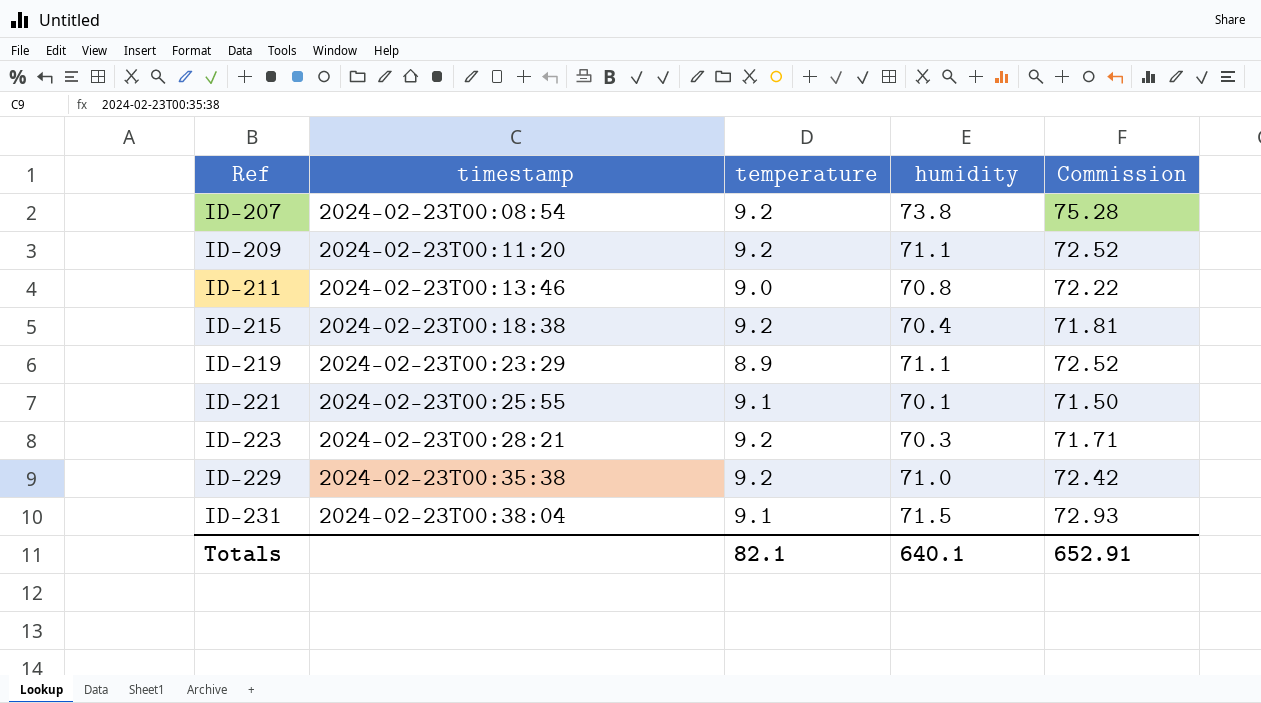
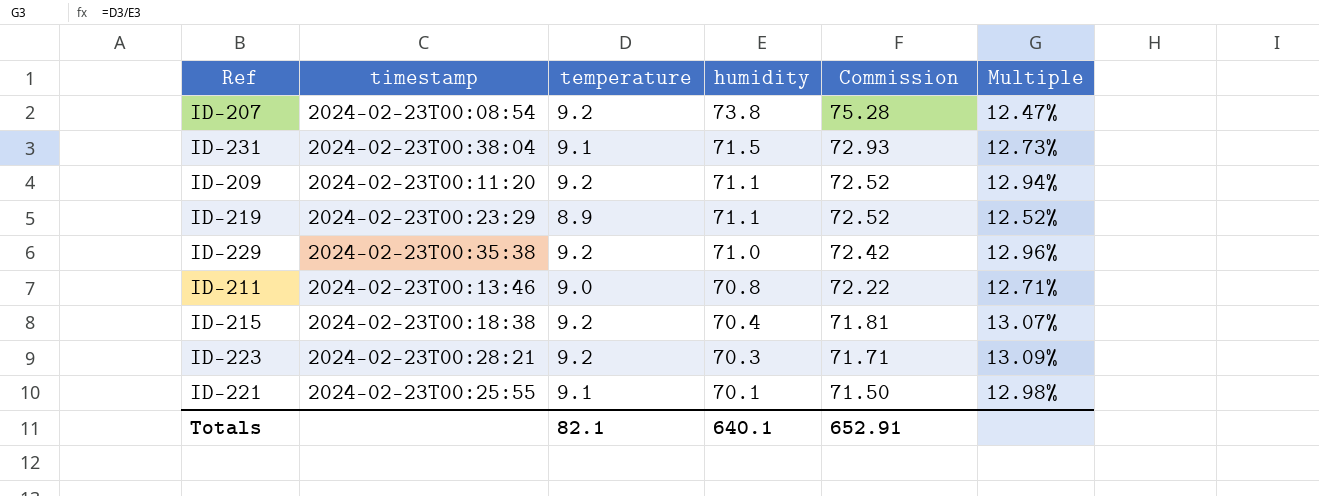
row order: Ref ascending -> humidity descending
column Multiple | formula: none -> [temperature] / [humidity]

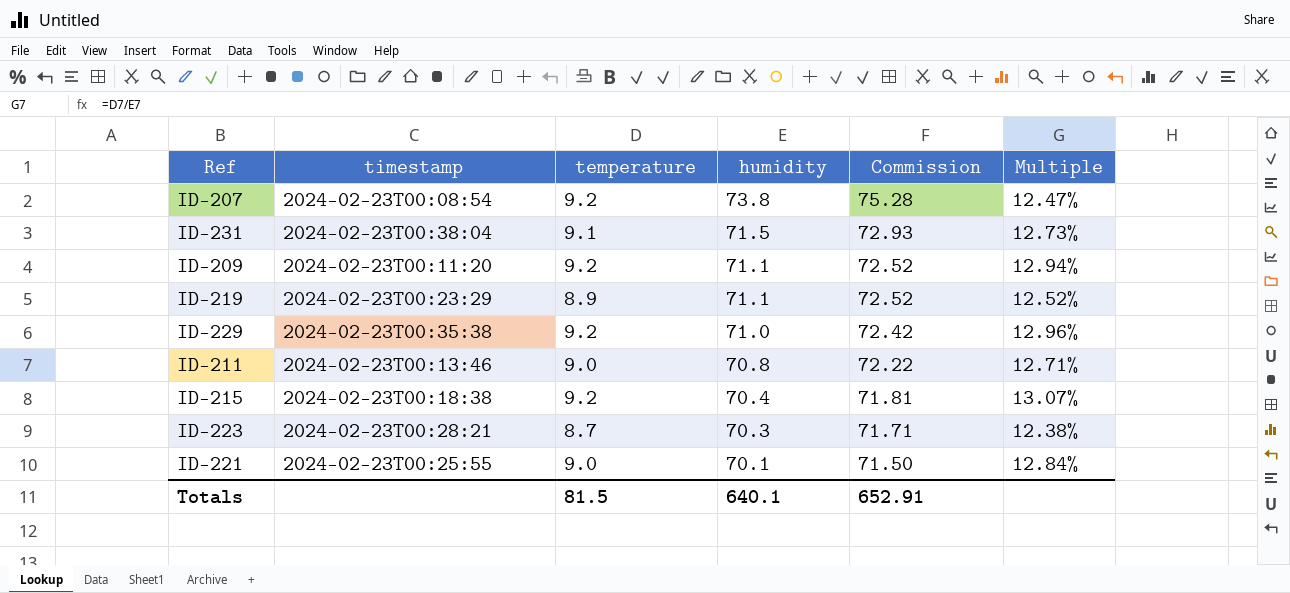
ID-223 | temperature: 9.2 -> 8.7
ID-223 | Multiple: 13.09% -> 12.38%
ID-221 | temperature: 9.1 -> 9.0
ID-221 | Multiple: 12.98% -> 12.84%
Totals | temperature: 82.1 -> 81.5

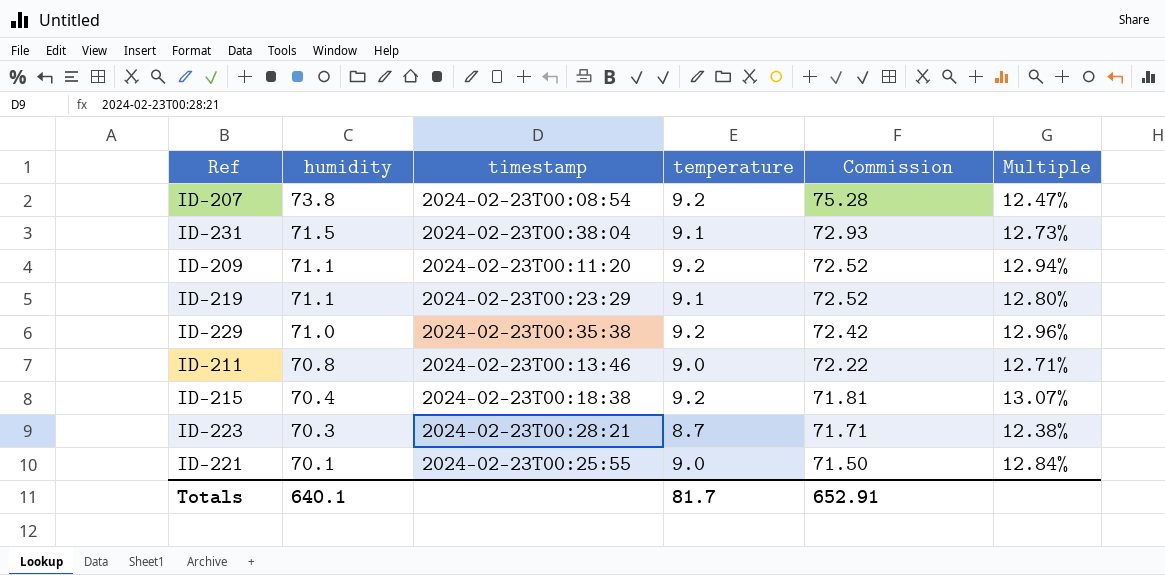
column humidity | position: 4 -> 2
ID-219 | temperature: 8.9 -> 9.1
ID-219 | Multiple: 12.52% -> 12.80%
Totals | temperature: 81.5 -> 81.7

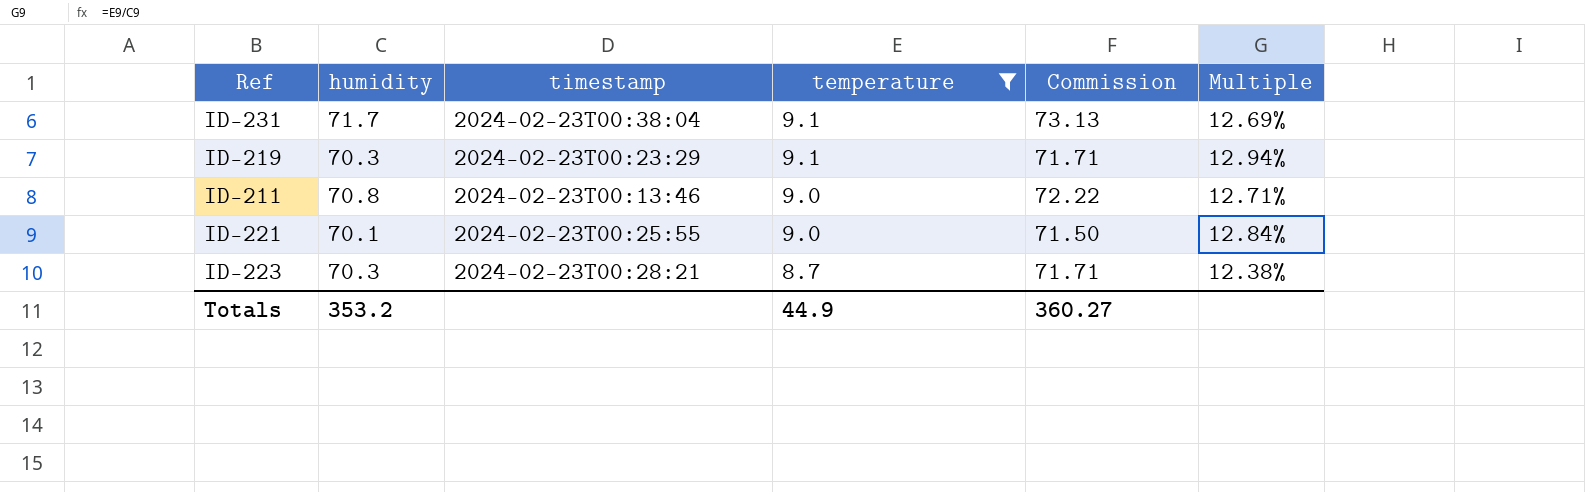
filter: none -> temperature != 9.2
row order: humidity descending -> temperature descending
ID-231 | humidity: 71.5 -> 71.7
ID-231 | Commission: 72.93 -> 73.13
ID-231 | Multiple: 12.73% -> 12.69%
ID-219 | humidity: 71.1 -> 70.3
ID-219 | Commission: 72.52 -> 71.71
ID-219 | Multiple: 12.80% -> 12.94%
Totals | humidity: 640.1 -> 353.2
Totals | temperature: 81.7 -> 44.9
Totals | Commission: 652.91 -> 360.27

